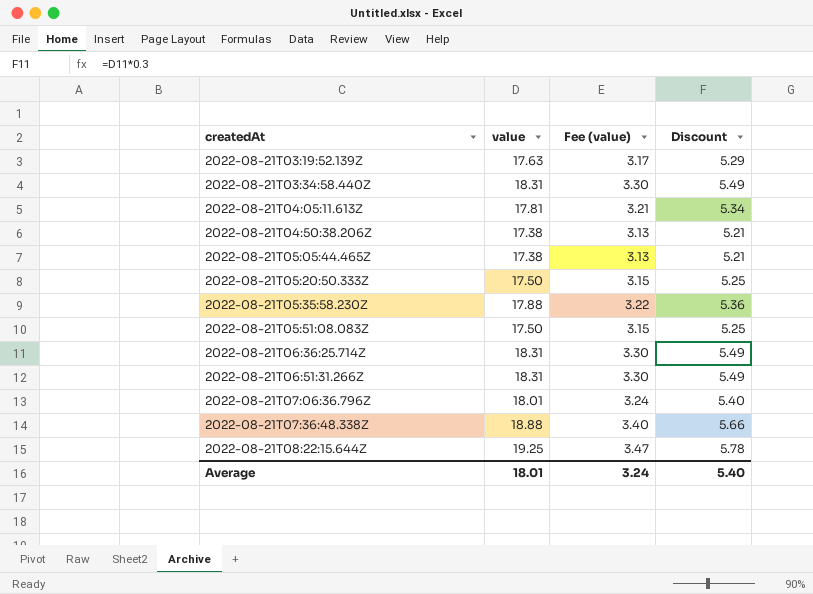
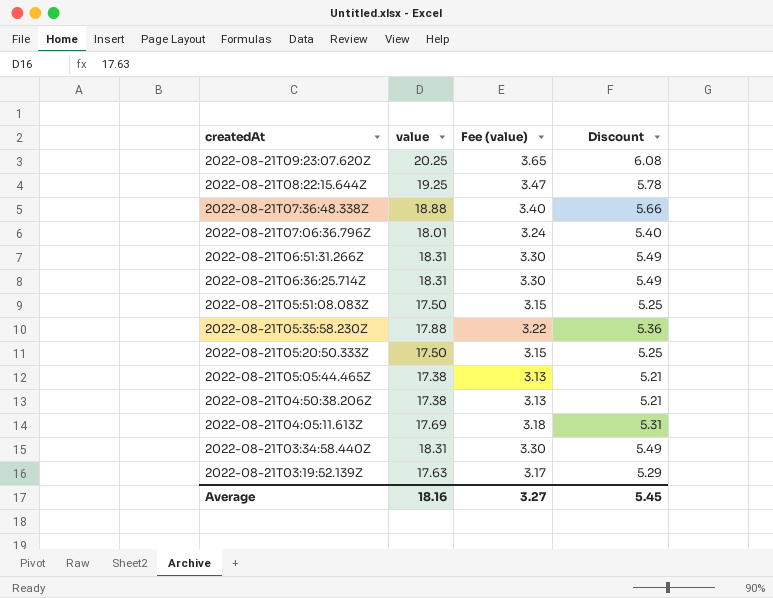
row order: createdAt ascending -> createdAt descending
row 2022-08-21T09:23:07.620Z: none -> 20.25 | 3.65 | 6.08
2022-08-21T04:05:11.613Z | value: 17.81 -> 17.69
2022-08-21T04:05:11.613Z | Fee (value): 3.21 -> 3.18
2022-08-21T04:05:11.613Z | Discount: 5.34 -> 5.31
Average | value: 18.01 -> 18.16
Average | Fee (value): 3.24 -> 3.27
Average | Discount: 5.40 -> 5.45

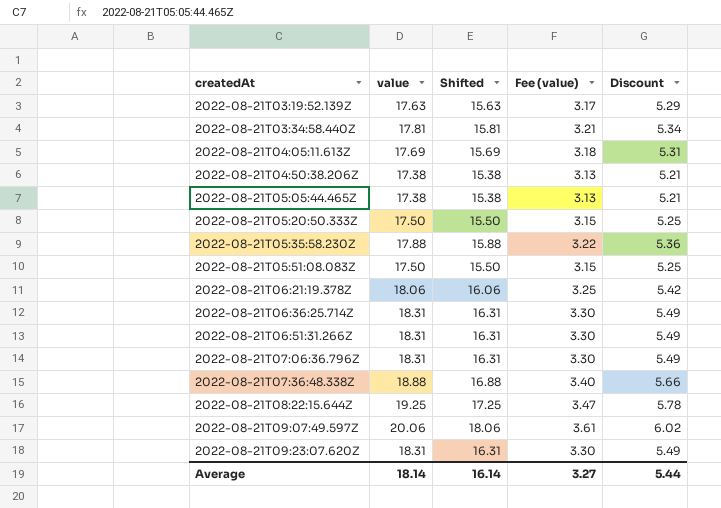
row order: createdAt descending -> createdAt ascending
column Shifted | formula: none -> [value] - 2
2022-08-21T03:34:58.440Z | value: 18.31 -> 17.81
2022-08-21T03:34:58.440Z | Fee (value): 3.30 -> 3.21
2022-08-21T03:34:58.440Z | Discount: 5.49 -> 5.34
row 2022-08-21T06:21:19.378Z: none -> 18.06 | 16.06 | 3.25 | 5.42
2022-08-21T07:06:36.796Z | value: 18.01 -> 18.31
2022-08-21T07:06:36.796Z | Fee (value): 3.24 -> 3.30
2022-08-21T07:06:36.796Z | Discount: 5.40 -> 5.49
row 2022-08-21T09:07:49.597Z: none -> 20.06 | 18.06 | 3.61 | 6.02
2022-08-21T09:23:07.620Z | value: 20.25 -> 18.31
2022-08-21T09:23:07.620Z | Fee (value): 3.65 -> 3.30
2022-08-21T09:23:07.620Z | Discount: 6.08 -> 5.49
Average | value: 18.16 -> 18.14
Average | Discount: 5.45 -> 5.44

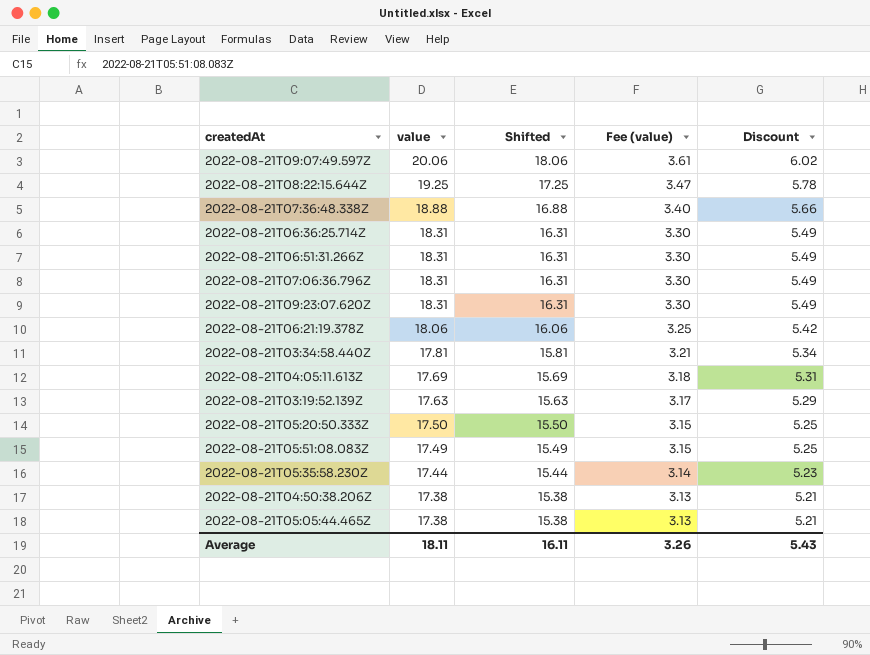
row order: createdAt ascending -> value descending
2022-08-21T05:51:08.083Z | value: 17.50 -> 17.49
2022-08-21T05:51:08.083Z | Shifted: 15.50 -> 15.49
2022-08-21T05:35:58.230Z | value: 17.88 -> 17.44
2022-08-21T05:35:58.230Z | Shifted: 15.88 -> 15.44
2022-08-21T05:35:58.230Z | Fee (value): 3.22 -> 3.14
2022-08-21T05:35:58.230Z | Discount: 5.36 -> 5.23
Average | value: 18.14 -> 18.11
Average | Shifted: 16.14 -> 16.11
Average | Fee (value): 3.27 -> 3.26
Average | Discount: 5.44 -> 5.43

